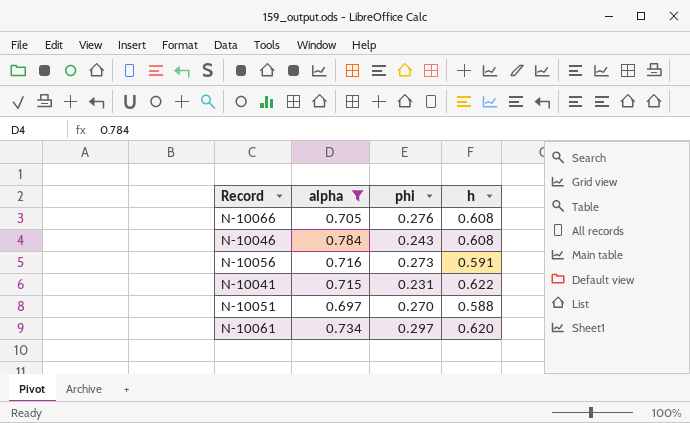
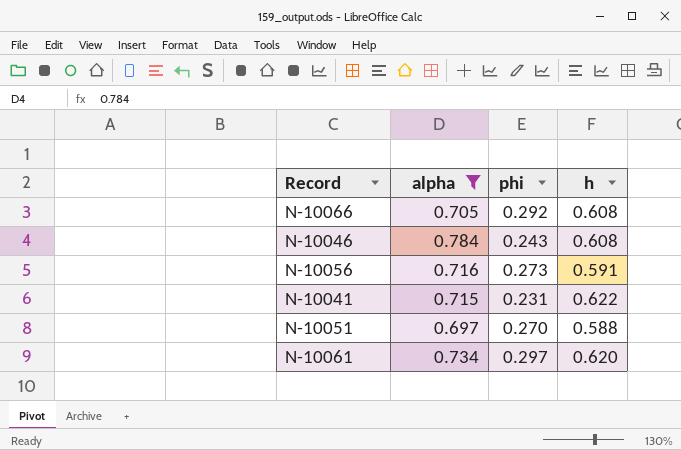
N-10066 | phi: 0.276 -> 0.292

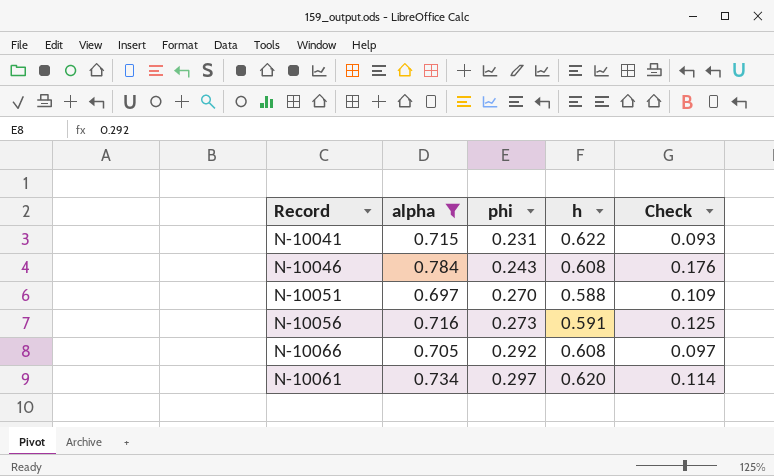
row order: none -> phi ascending
column Check | formula: none -> [alpha] - [h]

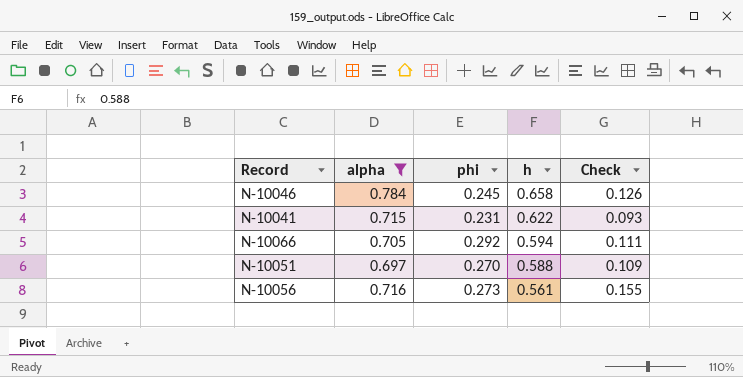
row order: phi ascending -> h descending
row N-10061: 0.734 | 0.297 | 0.620 | 0.114 -> none
N-10046 | phi: 0.243 -> 0.245
N-10046 | h: 0.608 -> 0.658
N-10046 | Check: 0.176 -> 0.126
N-10066 | h: 0.608 -> 0.594
N-10066 | Check: 0.097 -> 0.111
N-10056 | h: 0.591 -> 0.561
N-10056 | Check: 0.125 -> 0.155

